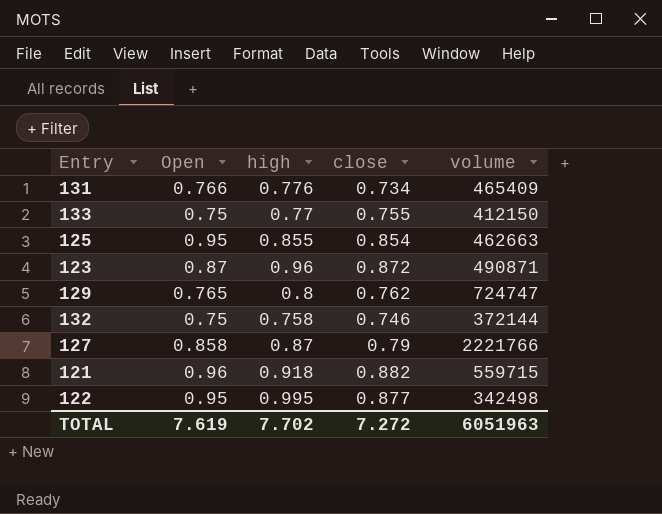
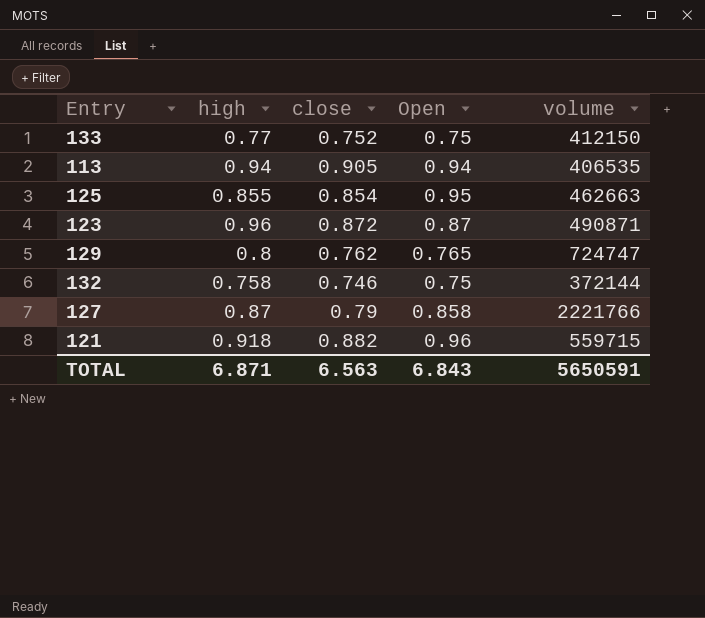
column Open | position: 2 -> 4
row 131: 0.766 | 0.776 | 0.734 | 465409 -> none
row 122: 0.95 | 0.995 | 0.877 | 342498 -> none
133 | close: 0.755 -> 0.752
row 113: none -> 0.94 | 0.905 | 0.94 | 406535
TOTAL | high: 7.702 -> 6.871
TOTAL | close: 7.272 -> 6.563
TOTAL | Open: 7.619 -> 6.843
TOTAL | volume: 6051963 -> 5650591

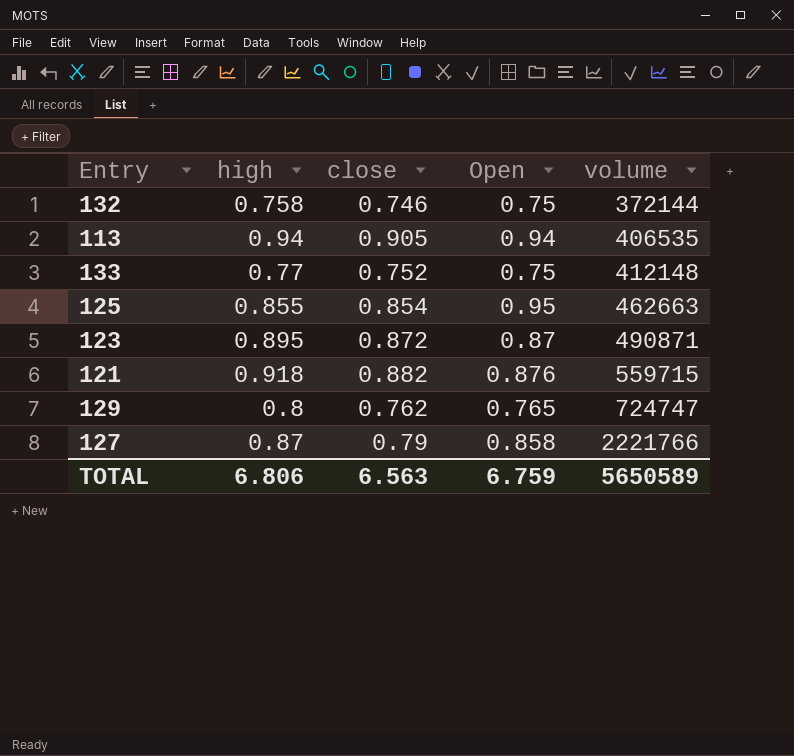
row order: none -> volume ascending
133 | volume: 412150 -> 412148
123 | high: 0.96 -> 0.895
121 | Open: 0.96 -> 0.876
TOTAL | high: 6.871 -> 6.806
TOTAL | Open: 6.843 -> 6.759
TOTAL | volume: 5650591 -> 5650589

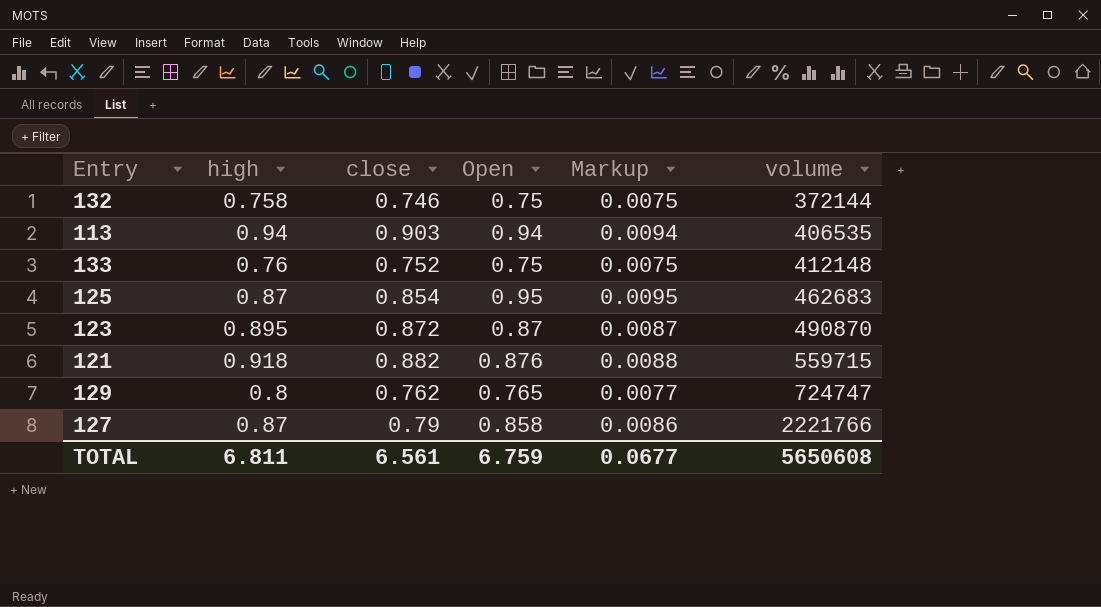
column Markup | formula: none -> [Open] * 0.01
113 | close: 0.905 -> 0.903
133 | high: 0.77 -> 0.76
125 | high: 0.855 -> 0.87
125 | volume: 462663 -> 462683
123 | volume: 490871 -> 490870
TOTAL | high: 6.806 -> 6.811
TOTAL | close: 6.563 -> 6.561
TOTAL | volume: 5650589 -> 5650608

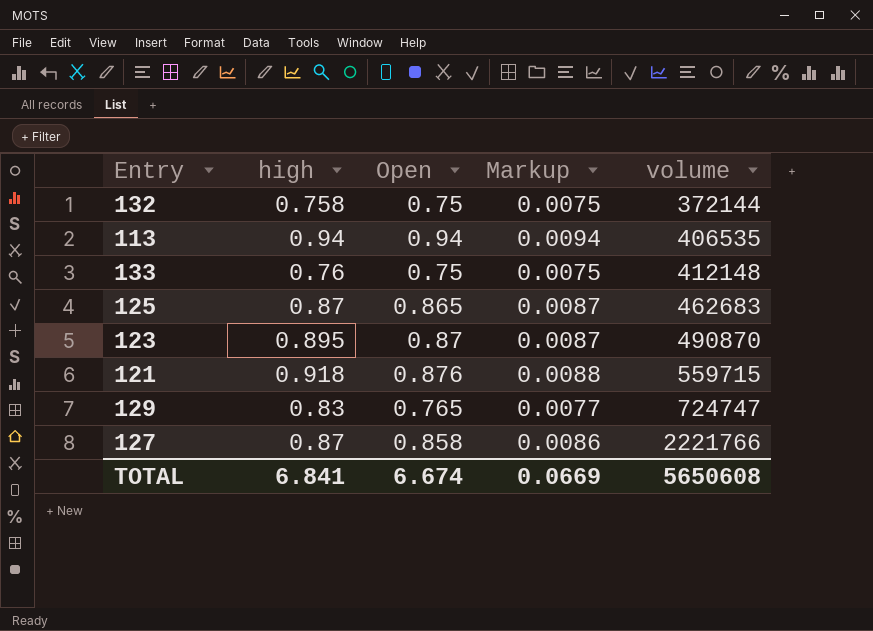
column close | position: 3 -> none
125 | Open: 0.95 -> 0.865
125 | Markup: 0.0095 -> 0.0087
129 | high: 0.8 -> 0.83
TOTAL | high: 6.811 -> 6.841
TOTAL | Open: 6.759 -> 6.674
TOTAL | Markup: 0.0677 -> 0.0669

